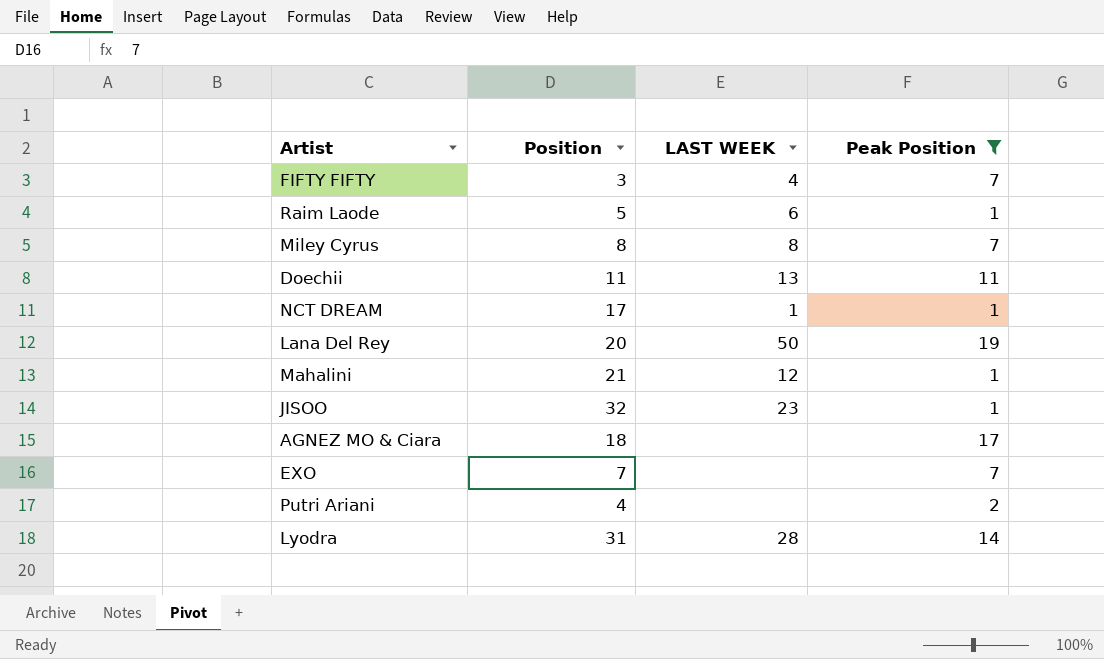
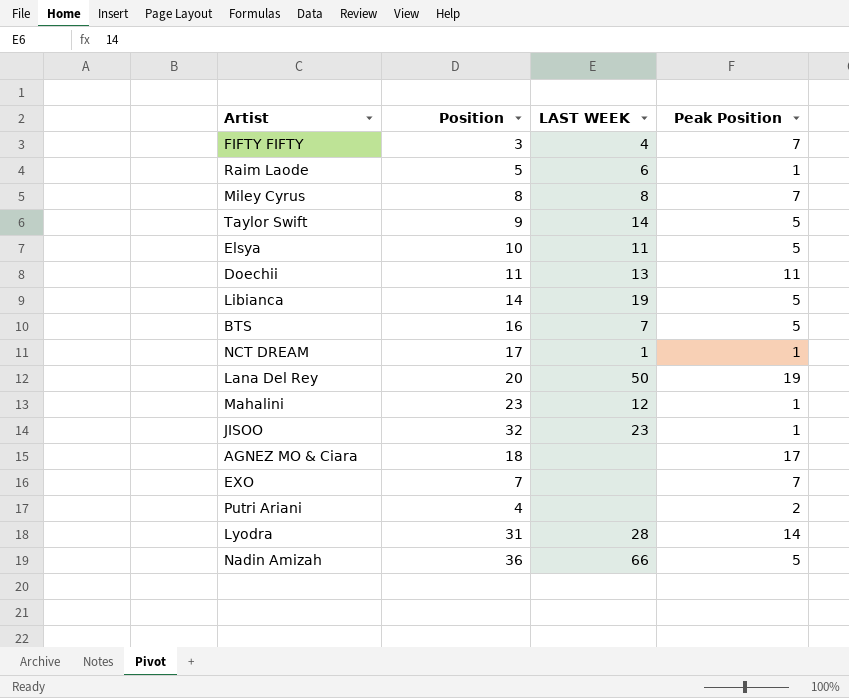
filter: Peak Position != 5 -> none
Mahalini | Position: 21 -> 23

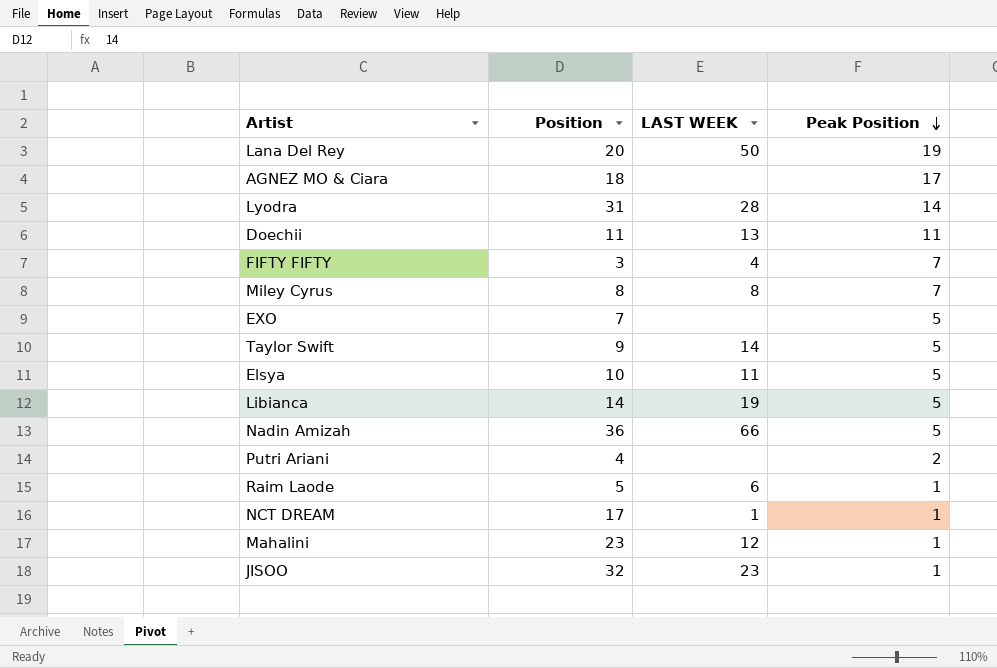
row order: none -> Peak Position descending
row BTS: 16 | 7 | 5 -> none
EXO | Peak Position: 7 -> 5

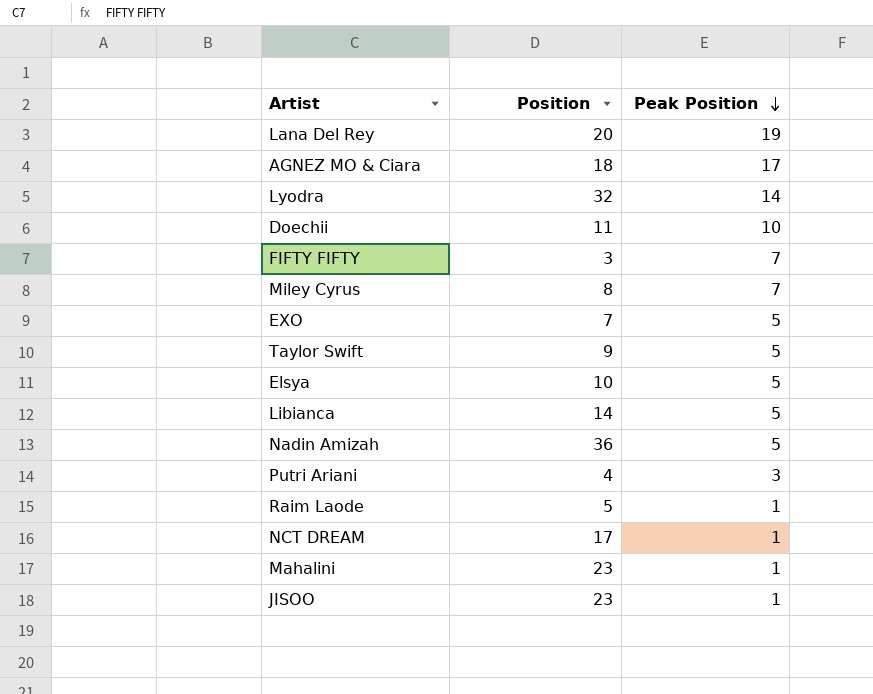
column LAST WEEK | position: 3 -> none
Lyodra | Position: 31 -> 32
Doechii | Peak Position: 11 -> 10
Putri Ariani | Peak Position: 2 -> 3
JISOO | Position: 32 -> 23

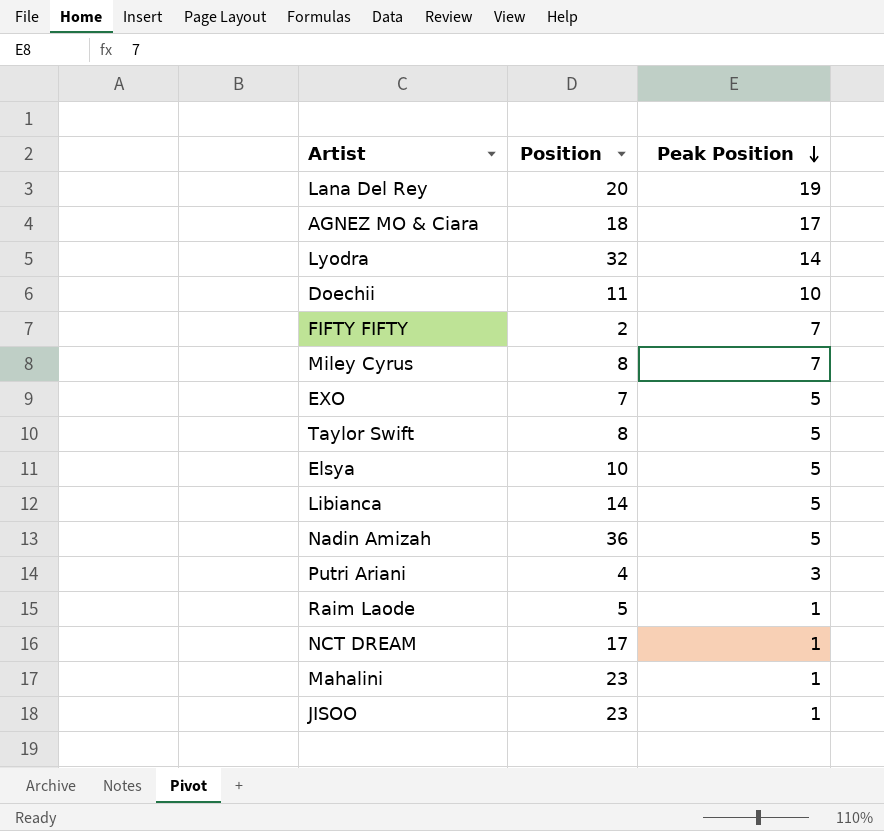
FIFTY FIFTY | Position: 3 -> 2
Taylor Swift | Position: 9 -> 8

